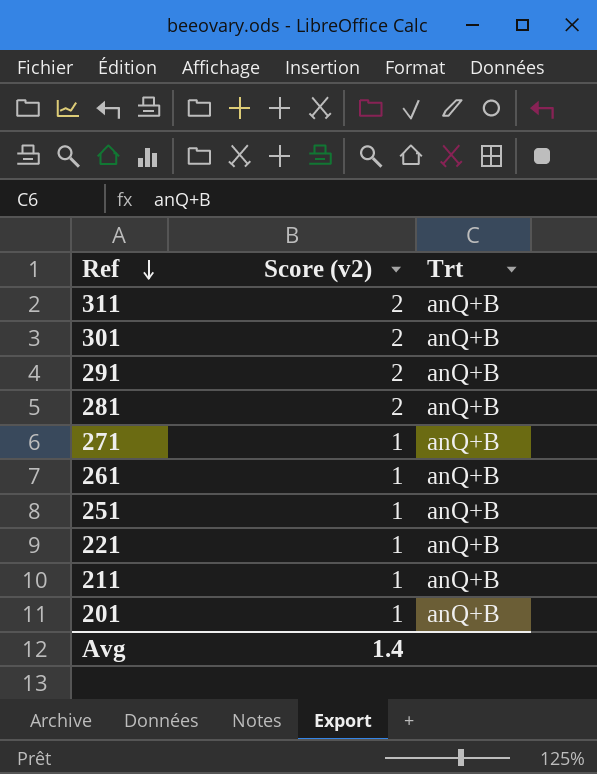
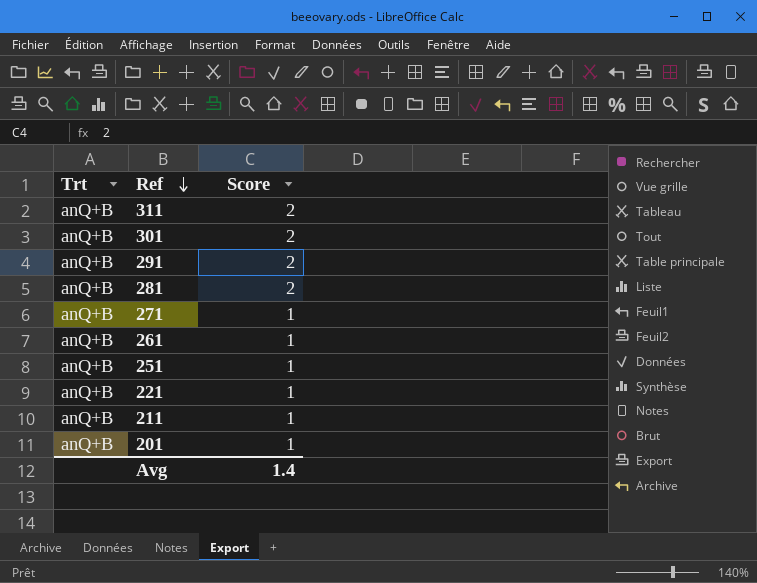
column Trt | position: 3 -> 1
column name: Score (v2) -> Score

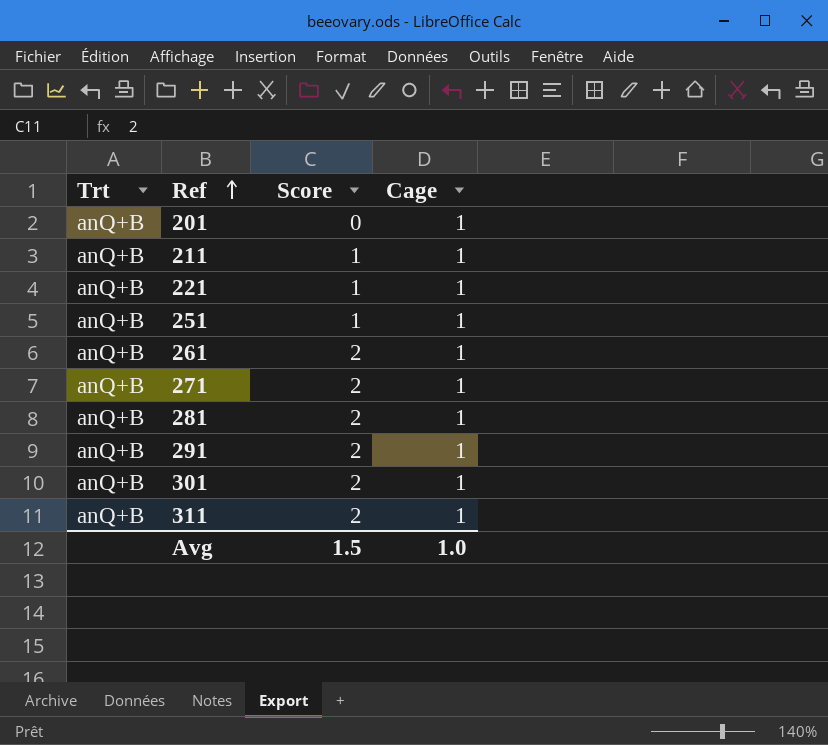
row order: Ref descending -> Ref ascending
column Cage | position: none -> 4
201 | Score: 1 -> 0
261 | Score: 1 -> 2
271 | Score: 1 -> 2
Avg | Score: 1.4 -> 1.5

